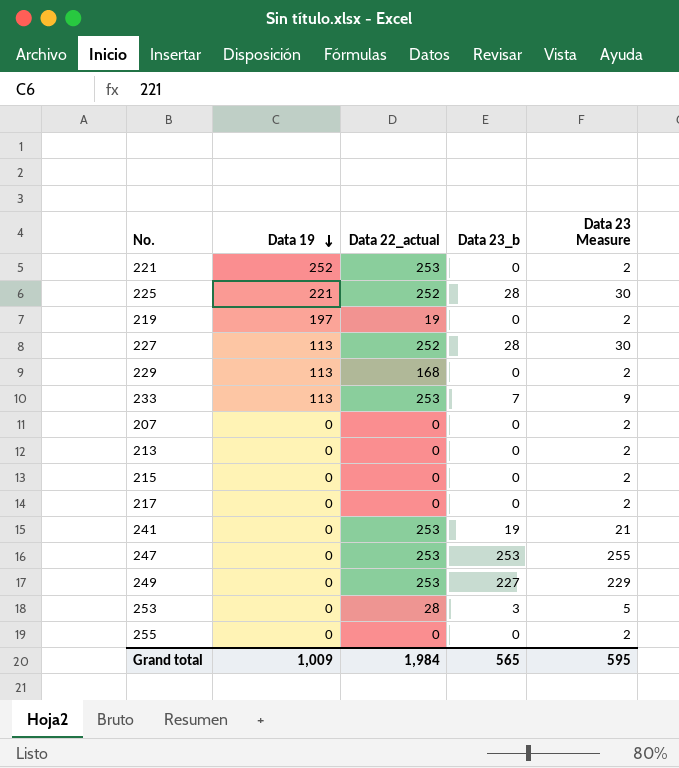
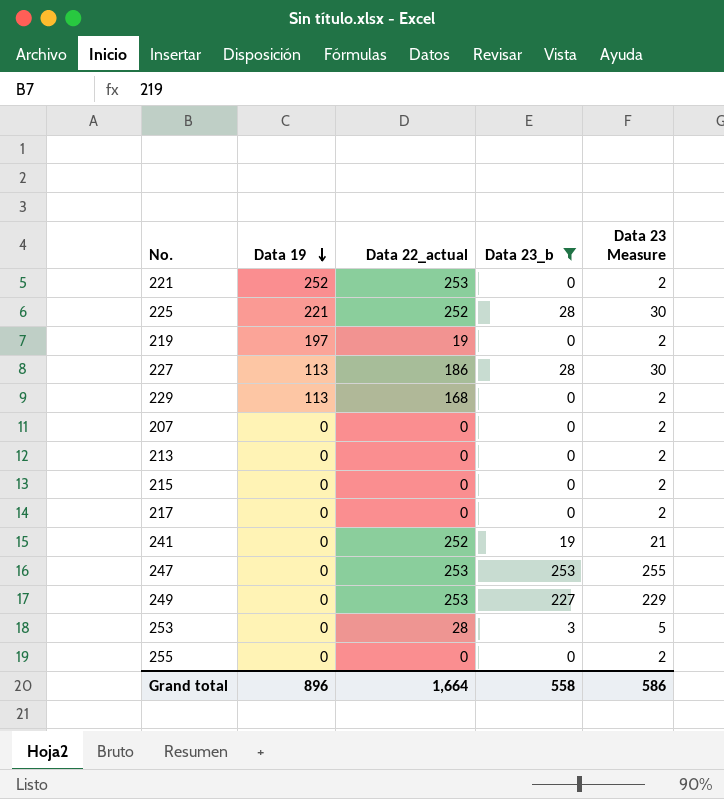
filter: none -> Data 23_b != 7
227 | Data 22_actual: 252 -> 186
241 | Data 22_actual: 253 -> 252
Grand total | Data 19: 1,009 -> 896
Grand total | Data 22_actual: 1,984 -> 1,664
Grand total | Data 23_b: 565 -> 558
Grand total | Data 23 Measure: 595 -> 586

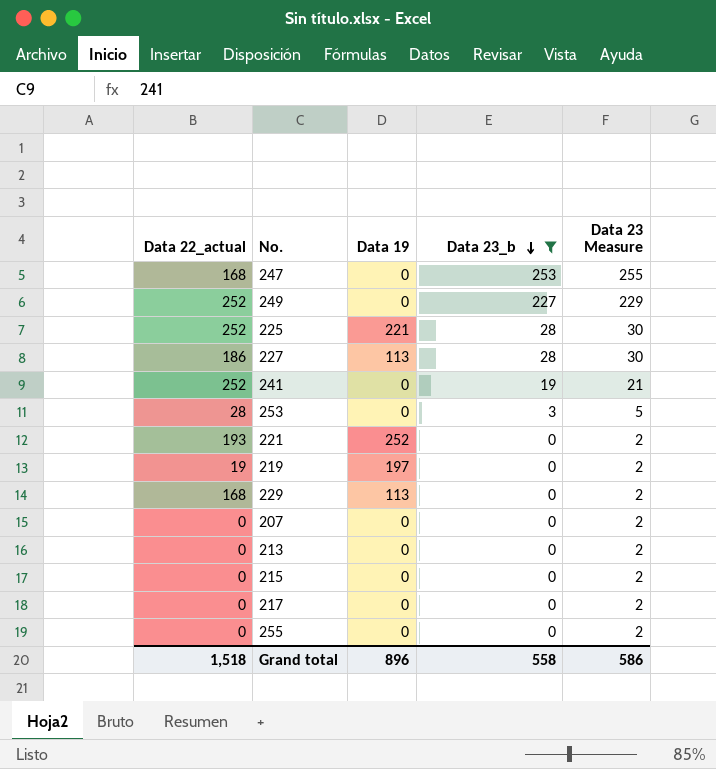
row order: Data 19 descending -> Data 23_b descending
column Data 22_actual | position: 3 -> 1
247 | Data 22_actual: 253 -> 168
249 | Data 22_actual: 253 -> 252
221 | Data 22_actual: 253 -> 193
Grand total | Data 22_actual: 1,664 -> 1,518

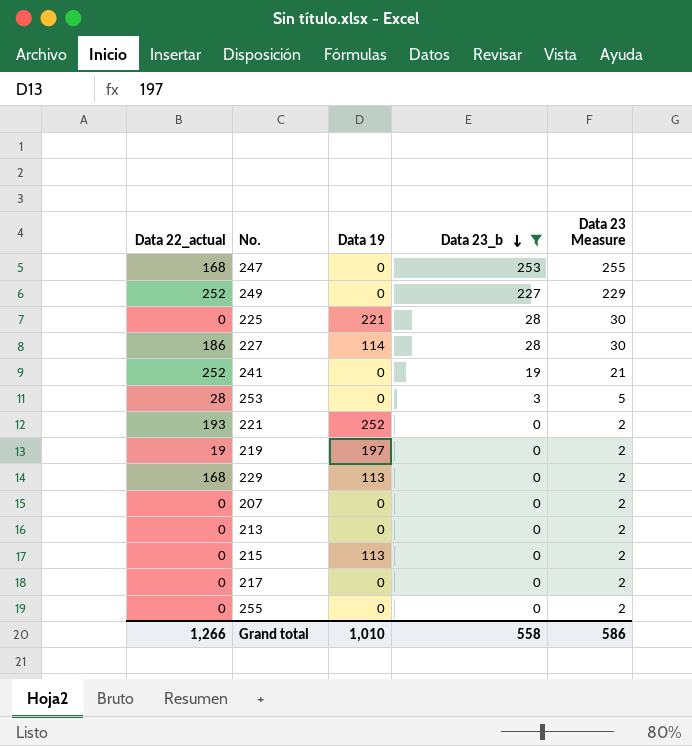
225 | Data 22_actual: 252 -> 0
227 | Data 19: 113 -> 114
215 | Data 19: 0 -> 113
Grand total | Data 22_actual: 1,518 -> 1,266
Grand total | Data 19: 896 -> 1,010

